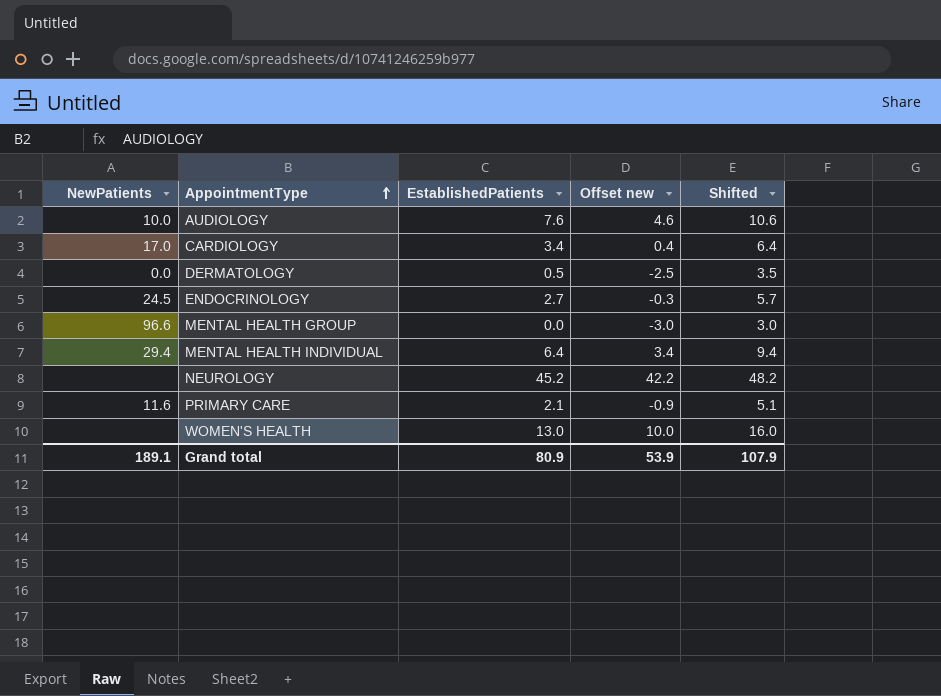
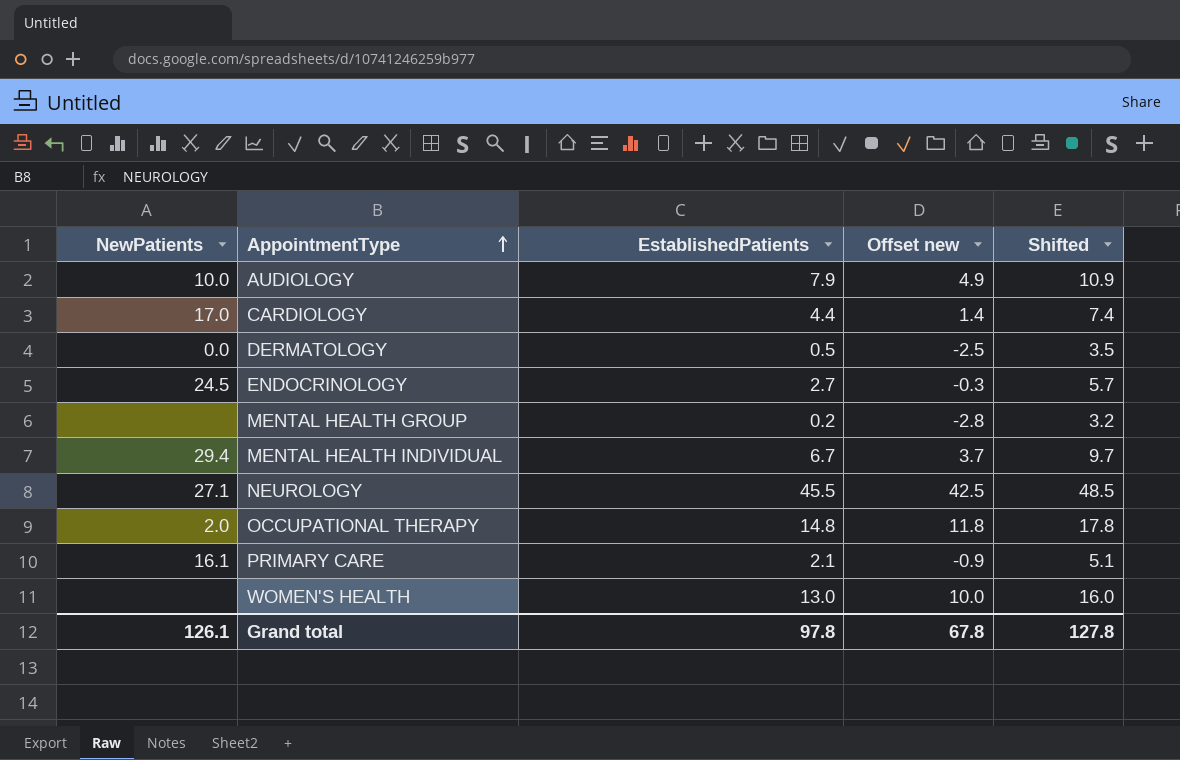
AUDIOLOGY | EstablishedPatients: 7.6 -> 7.9
AUDIOLOGY | Offset new: 4.6 -> 4.9
AUDIOLOGY | Shifted: 10.6 -> 10.9
CARDIOLOGY | EstablishedPatients: 3.4 -> 4.4
CARDIOLOGY | Offset new: 0.4 -> 1.4
CARDIOLOGY | Shifted: 6.4 -> 7.4
MENTAL HEALTH GROUP | NewPatients: 96.6 -> none
MENTAL HEALTH GROUP | EstablishedPatients: 0.0 -> 0.2
MENTAL HEALTH GROUP | Offset new: -3.0 -> -2.8
MENTAL HEALTH GROUP | Shifted: 3.0 -> 3.2
MENTAL HEALTH INDIVIDUAL | EstablishedPatients: 6.4 -> 6.7
MENTAL HEALTH INDIVIDUAL | Offset new: 3.4 -> 3.7
MENTAL HEALTH INDIVIDUAL | Shifted: 9.4 -> 9.7
NEUROLOGY | NewPatients: none -> 27.1
NEUROLOGY | EstablishedPatients: 45.2 -> 45.5
NEUROLOGY | Offset new: 42.2 -> 42.5
NEUROLOGY | Shifted: 48.2 -> 48.5
row OCCUPATIONAL THERAPY: none -> 2.0 | 14.8 | 11.8 | 17.8
PRIMARY CARE | NewPatients: 11.6 -> 16.1
Grand total | NewPatients: 189.1 -> 126.1
Grand total | EstablishedPatients: 80.9 -> 97.8
Grand total | Offset new: 53.9 -> 67.8
Grand total | Shifted: 107.9 -> 127.8

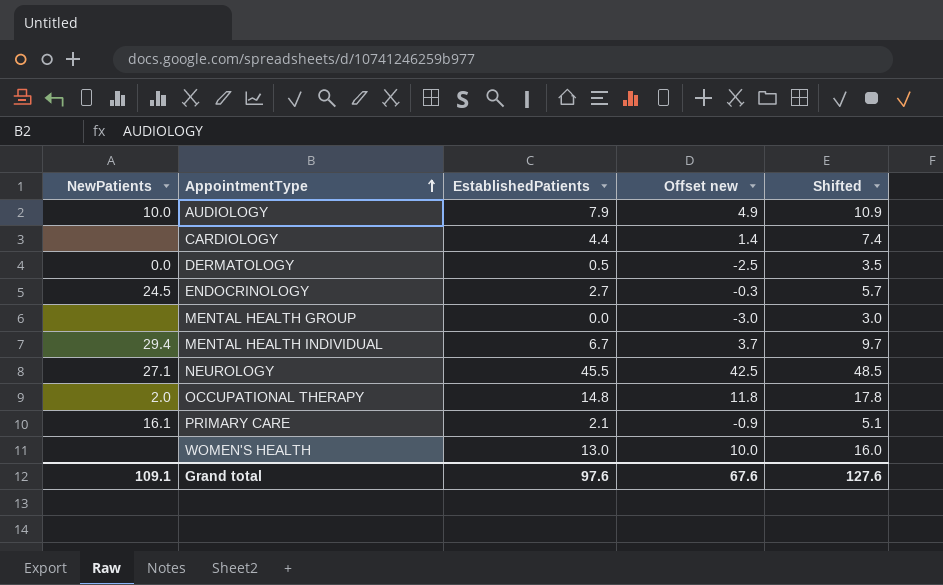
CARDIOLOGY | NewPatients: 17.0 -> none
MENTAL HEALTH GROUP | EstablishedPatients: 0.2 -> 0.0
MENTAL HEALTH GROUP | Offset new: -2.8 -> -3.0
MENTAL HEALTH GROUP | Shifted: 3.2 -> 3.0
Grand total | NewPatients: 126.1 -> 109.1
Grand total | EstablishedPatients: 97.8 -> 97.6
Grand total | Offset new: 67.8 -> 67.6
Grand total | Shifted: 127.8 -> 127.6

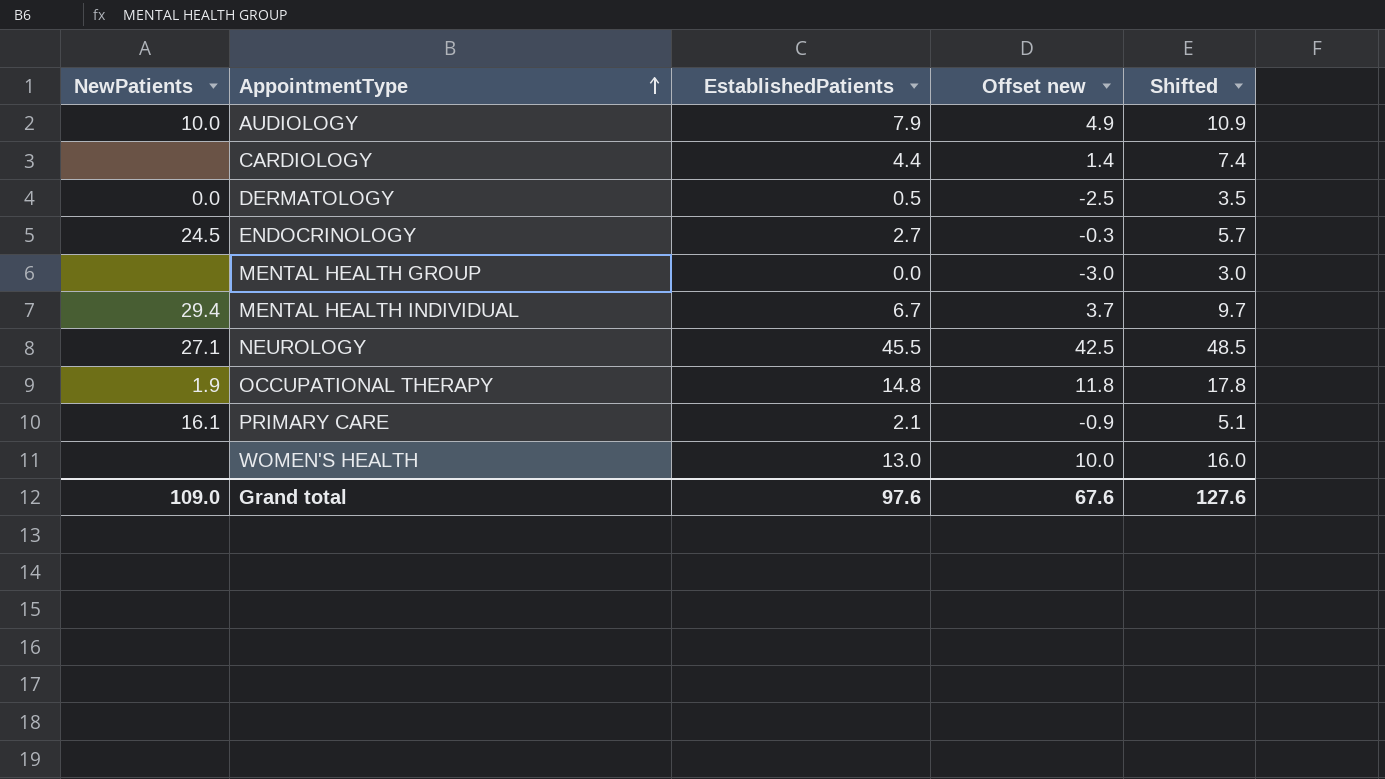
OCCUPATIONAL THERAPY | NewPatients: 2.0 -> 1.9
Grand total | NewPatients: 109.1 -> 109.0

